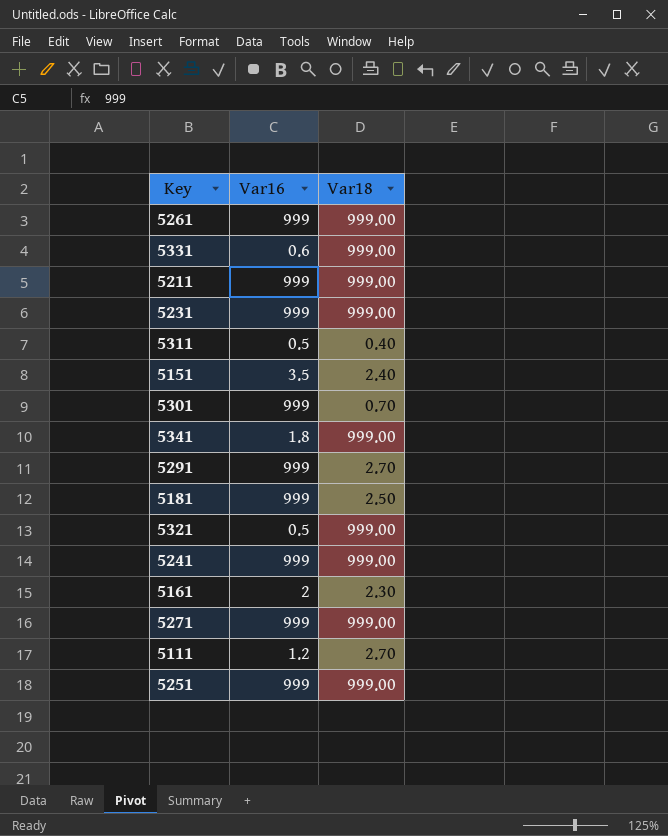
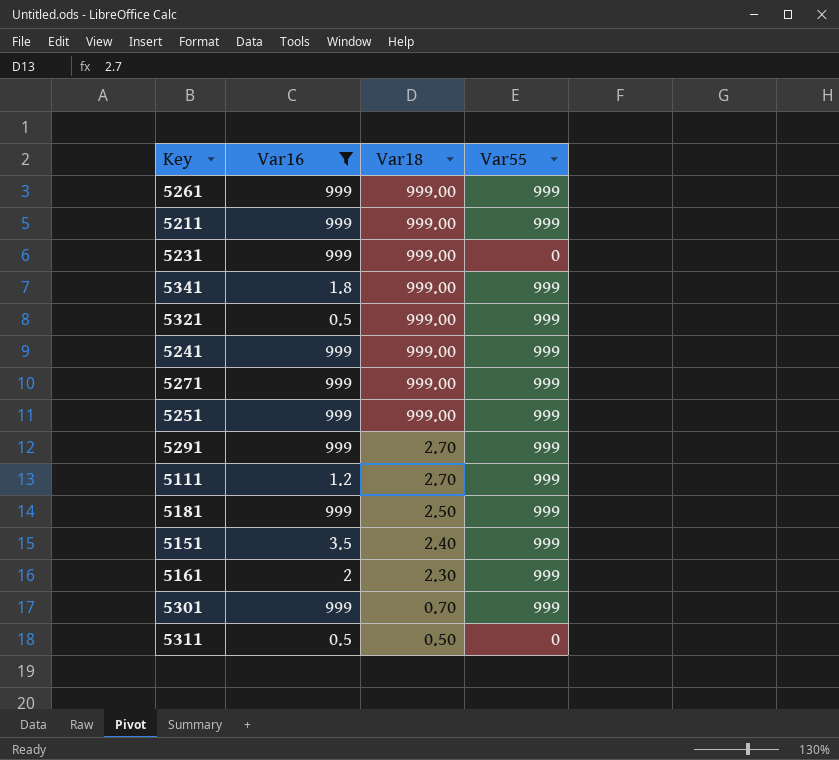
filter: none -> Var16 != 0.6
row order: none -> Var18 descending
column Var55 | position: none -> 4
5311 | Var18: 0.40 -> 0.50

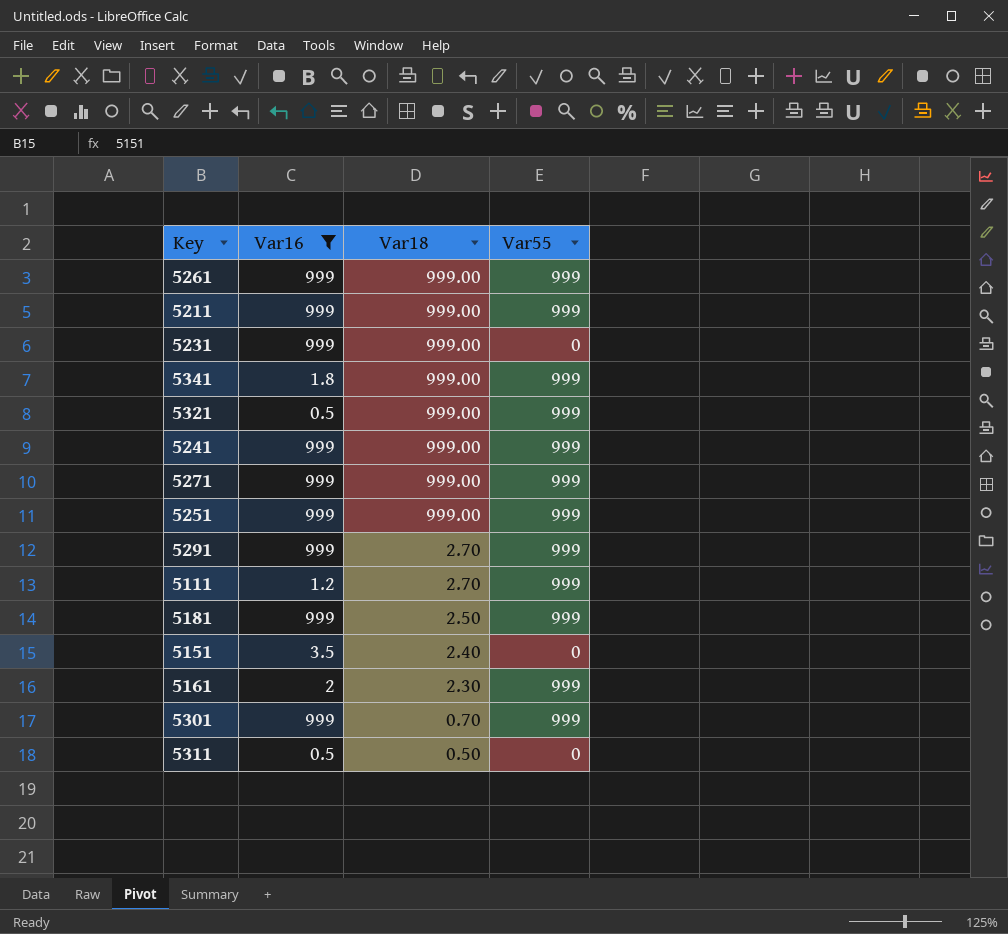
5151 | Var55: 999 -> 0

